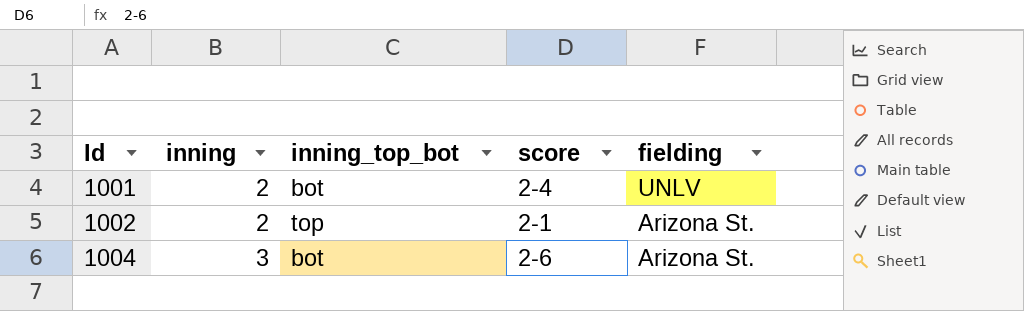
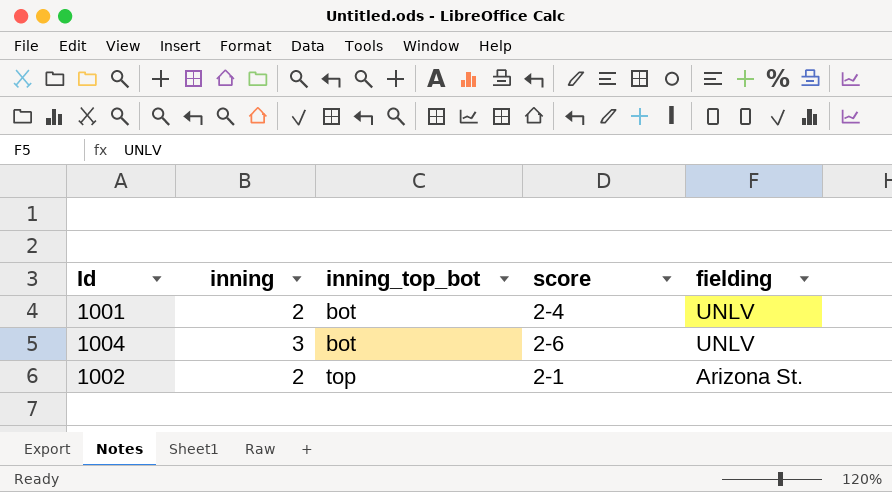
row order: Id ascending -> inning_top_bot ascending
1004 | fielding: Arizona St. -> UNLV

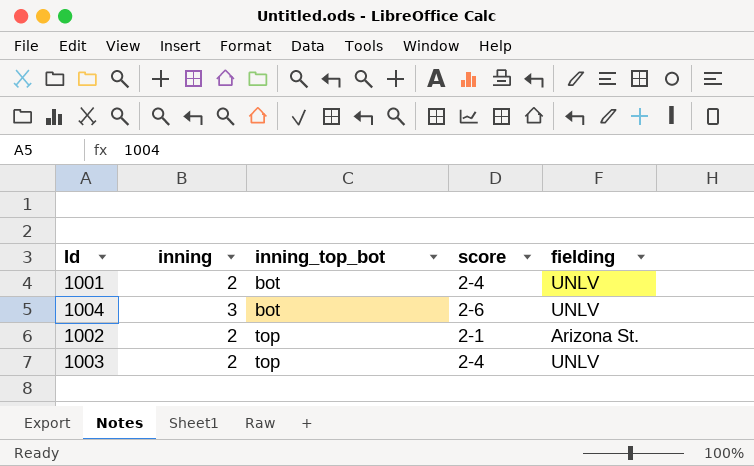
row 1003: none -> 2 | top | 2-4 | UNLV

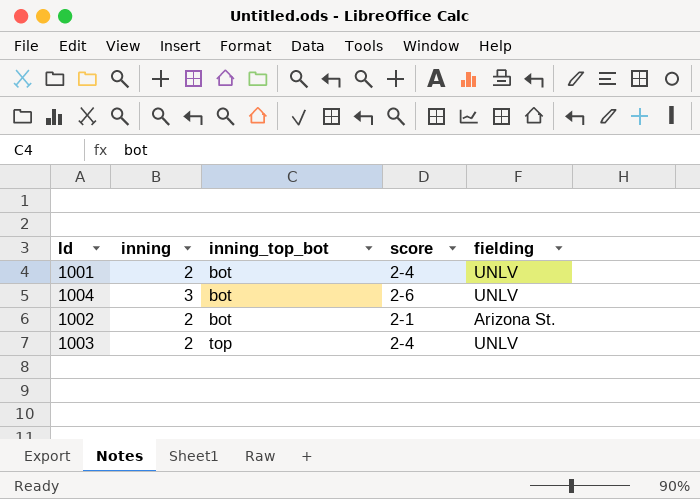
1002 | inning_top_bot: top -> bot

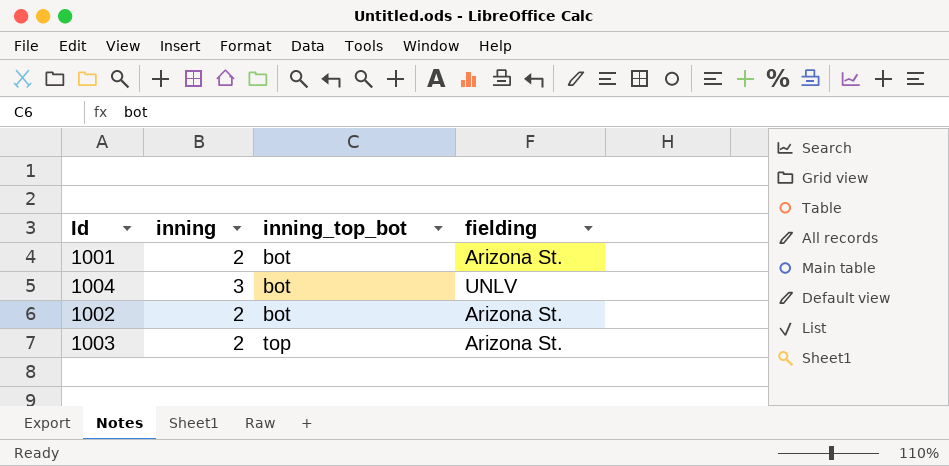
column score | position: 4 -> none
1001 | fielding: UNLV -> Arizona St.
1003 | fielding: UNLV -> Arizona St.

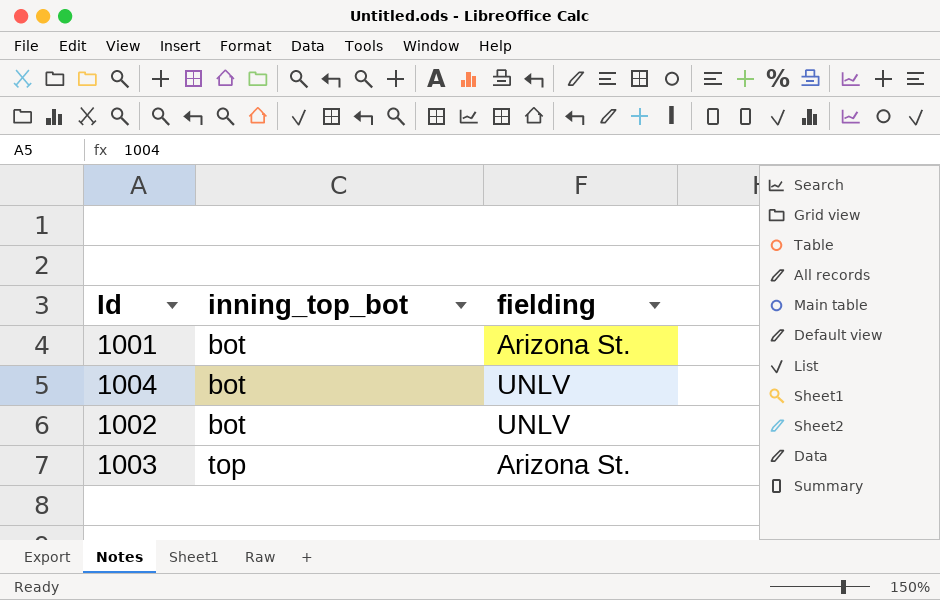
column inning | position: 2 -> none
1002 | fielding: Arizona St. -> UNLV

